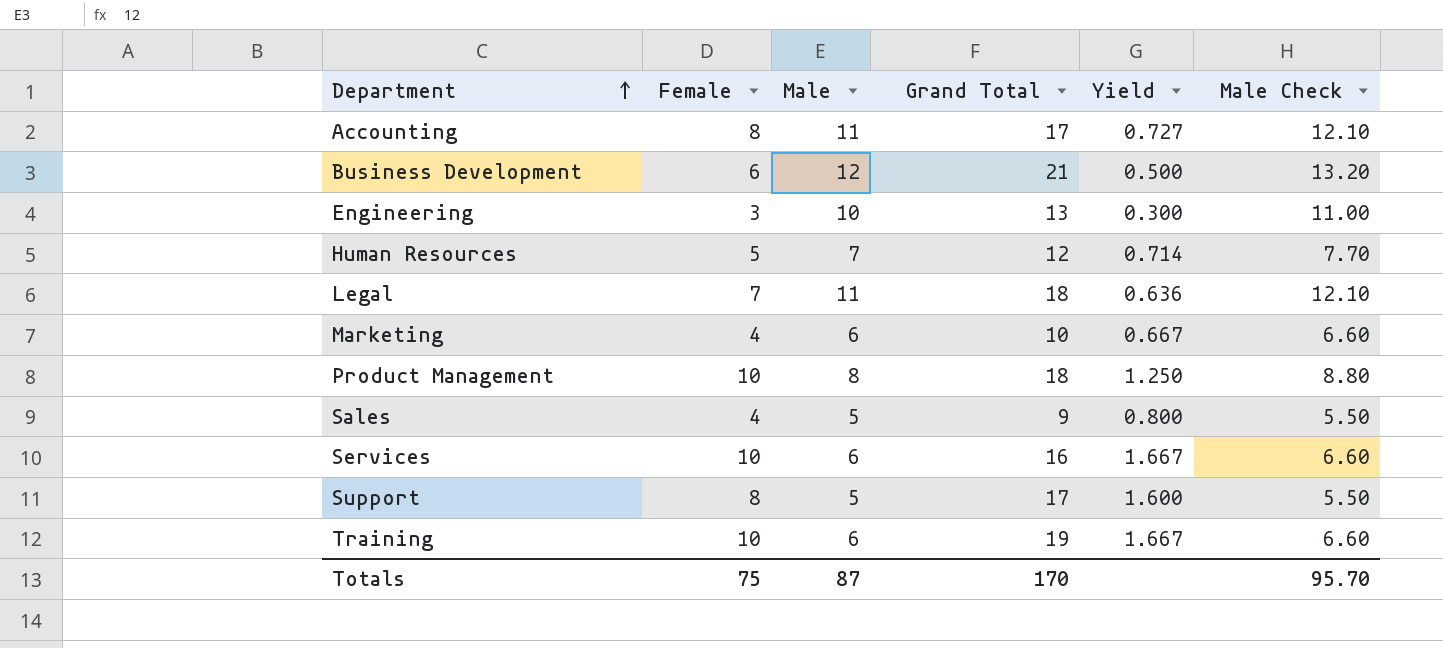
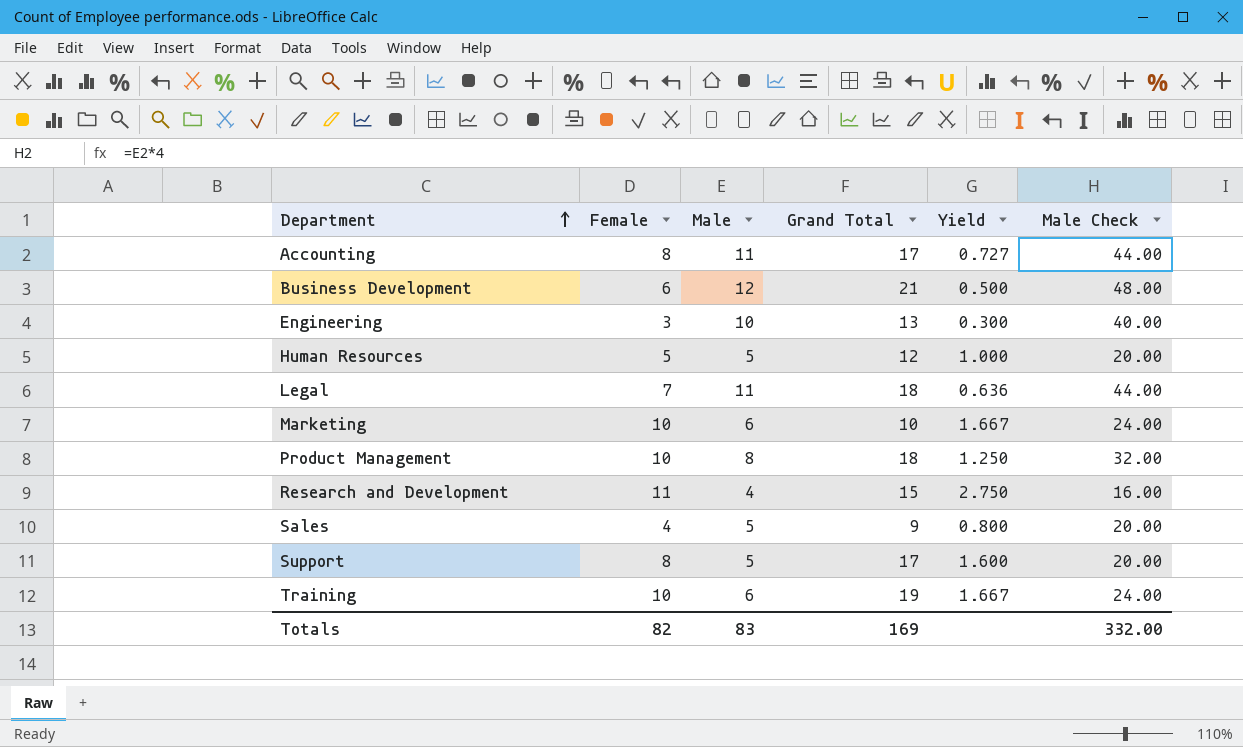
column Male Check | formula: [Male] * 1.1 -> [Male] * 4
row Services: 10 | 6 | 16 | 1.667 | 6.60 -> none
Human Resources | Male: 7 -> 5
Human Resources | Yield: 0.714 -> 1.000
Marketing | Female: 4 -> 10
Marketing | Yield: 0.667 -> 1.667
row Research and Development: none -> 11 | 4 | 15 | 2.750 | 16.00
Totals | Female: 75 -> 82
Totals | Male: 87 -> 83
Totals | Grand Total: 170 -> 169
Totals | Male Check: 95.70 -> 332.00

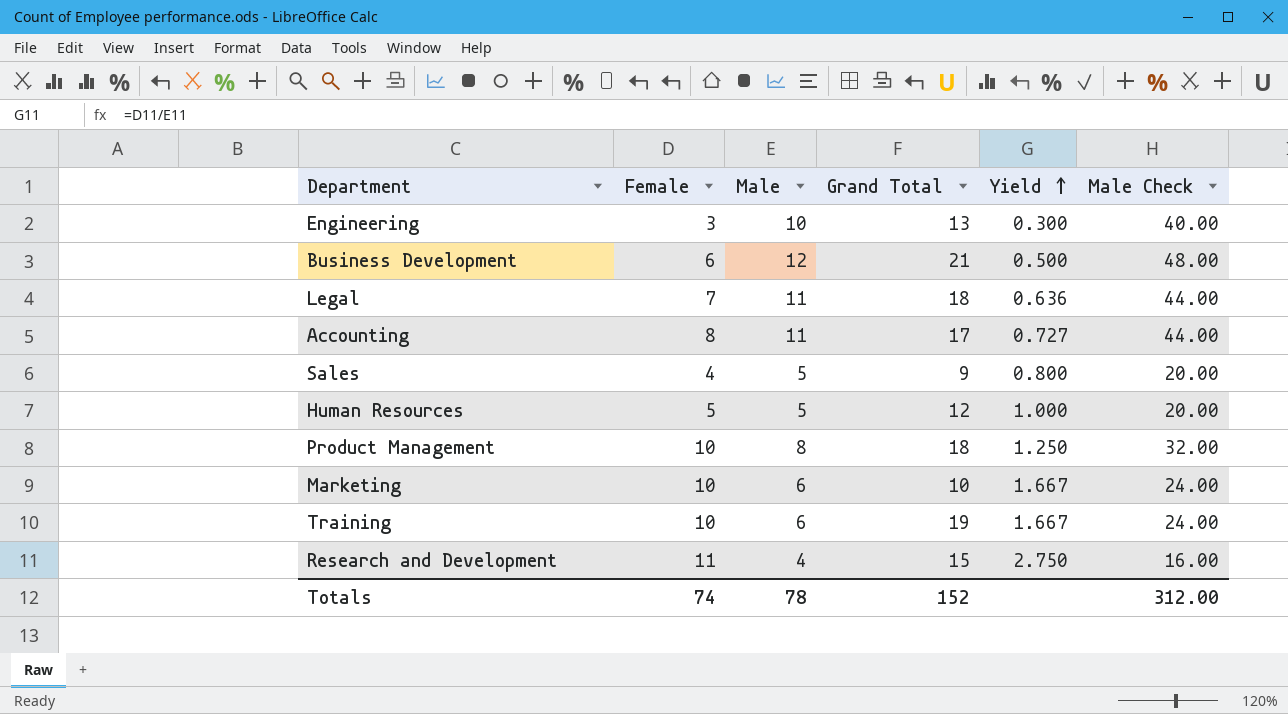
row order: Department ascending -> Yield ascending
row Support: 8 | 5 | 17 | 1.600 | 20.00 -> none
Totals | Female: 82 -> 74
Totals | Male: 83 -> 78
Totals | Grand Total: 169 -> 152
Totals | Male Check: 332.00 -> 312.00

